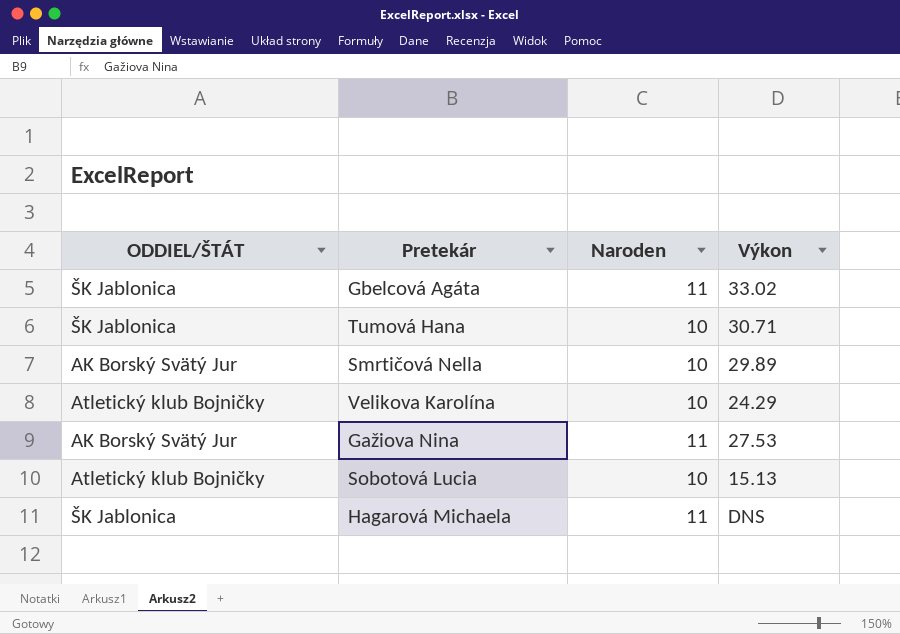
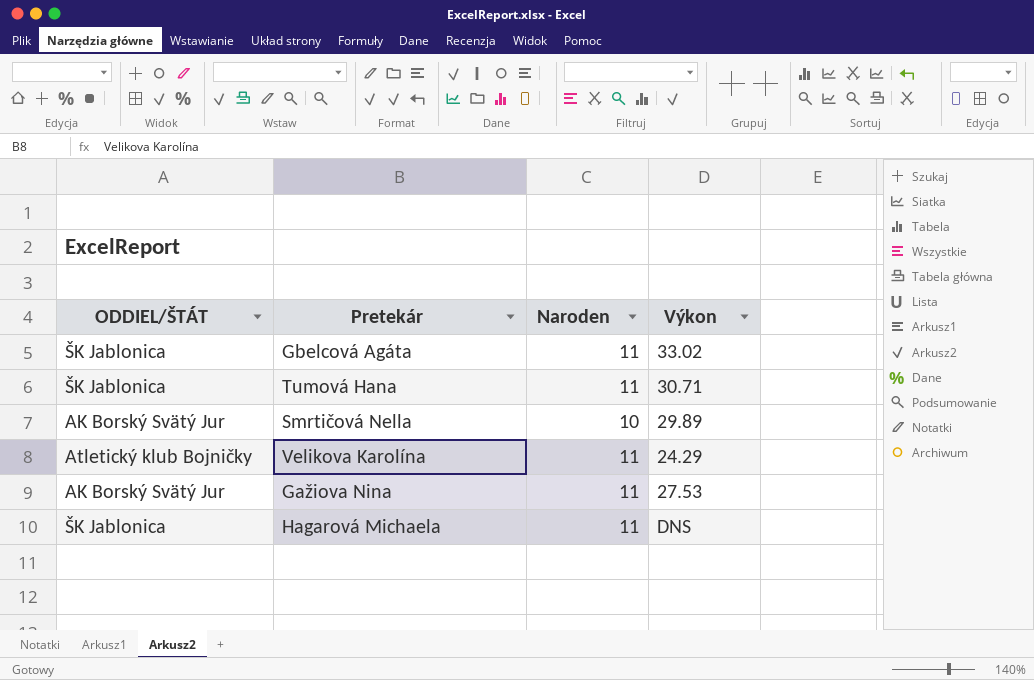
row Sobotová Lucia: Atletický klub Bojničky | 10 | 15.13 -> none
Tumová Hana | Naroden: 10 -> 11
Velikova Karolína | Naroden: 10 -> 11

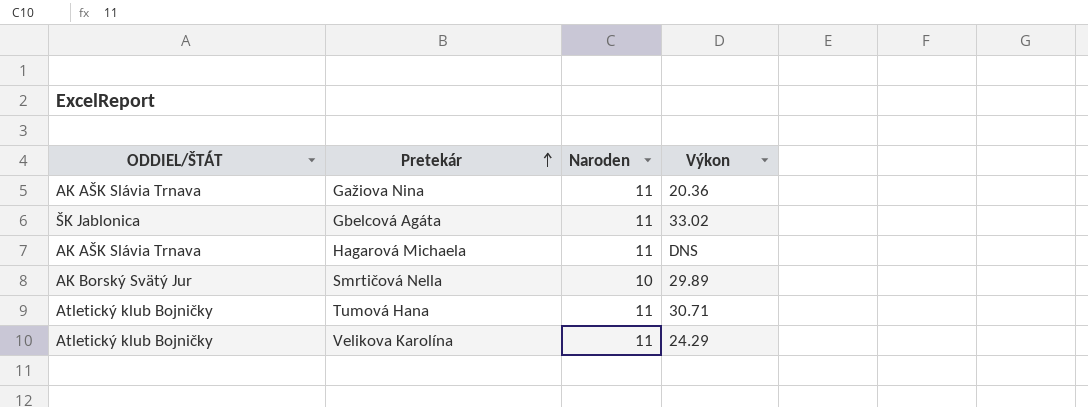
row order: none -> Pretekár ascending
Gažiova Nina | ODDIEL/ŠTÁT: AK Borský Svätý Jur -> AK AŠK Slávia Trnava
Gažiova Nina | Výkon: 27.53 -> 20.36
Hagarová Michaela | ODDIEL/ŠTÁT: ŠK Jablonica -> AK AŠK Slávia Trnava
Tumová Hana | ODDIEL/ŠTÁT: ŠK Jablonica -> Atletický klub Bojničky

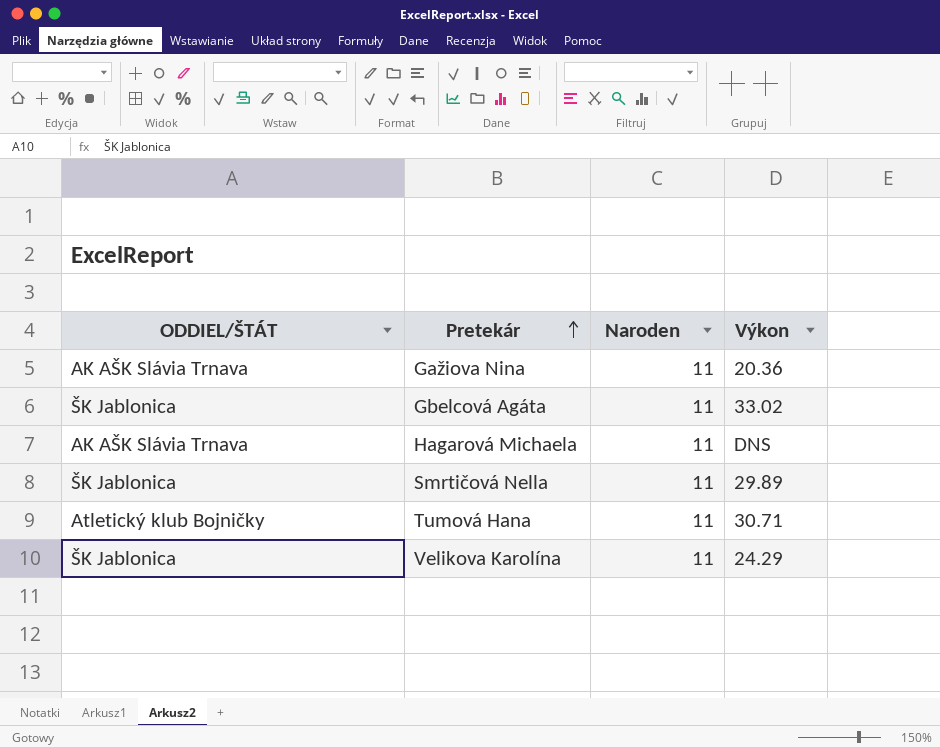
Smrtičová Nella | ODDIEL/ŠTÁT: AK Borský Svätý Jur -> ŠK Jablonica
Smrtičová Nella | Naroden: 10 -> 11
Velikova Karolína | ODDIEL/ŠTÁT: Atletický klub Bojničky -> ŠK Jablonica

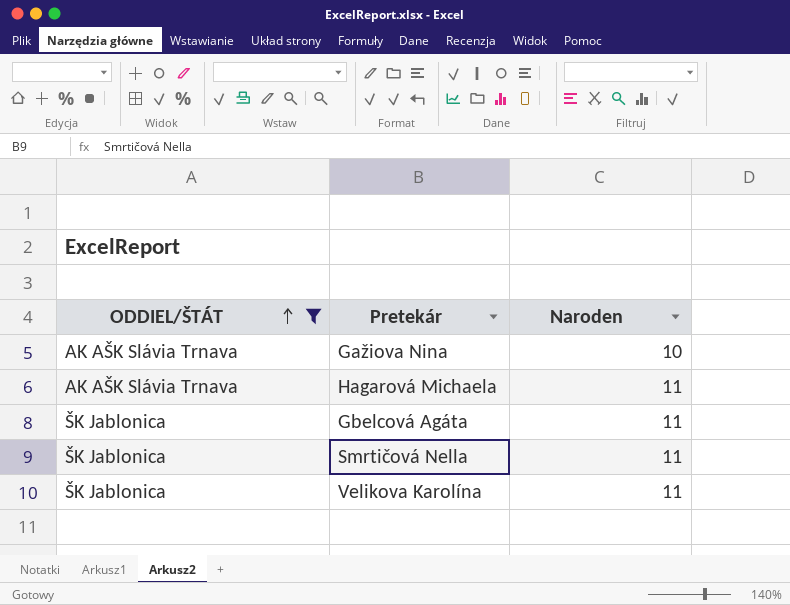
filter: none -> ODDIEL/ŠTÁT != Atletický klub Bojničky
row order: Pretekár ascending -> ODDIEL/ŠTÁT ascending
column Výkon | position: 4 -> none
Gažiova Nina | Naroden: 11 -> 10

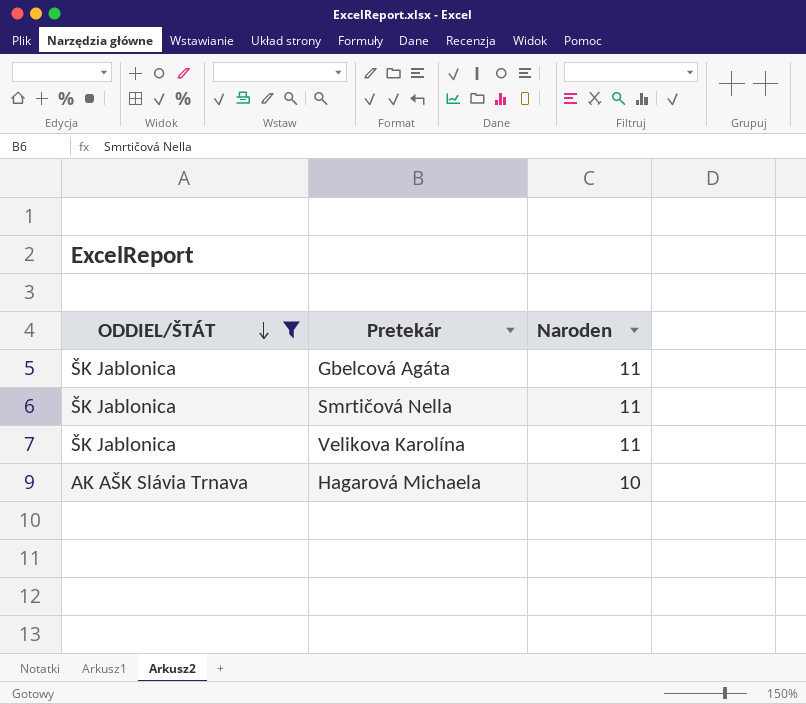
row order: ODDIEL/ŠTÁT ascending -> ODDIEL/ŠTÁT descending
row Gažiova Nina: AK AŠK Slávia Trnava | 10 -> none
Hagarová Michaela | Naroden: 11 -> 10

